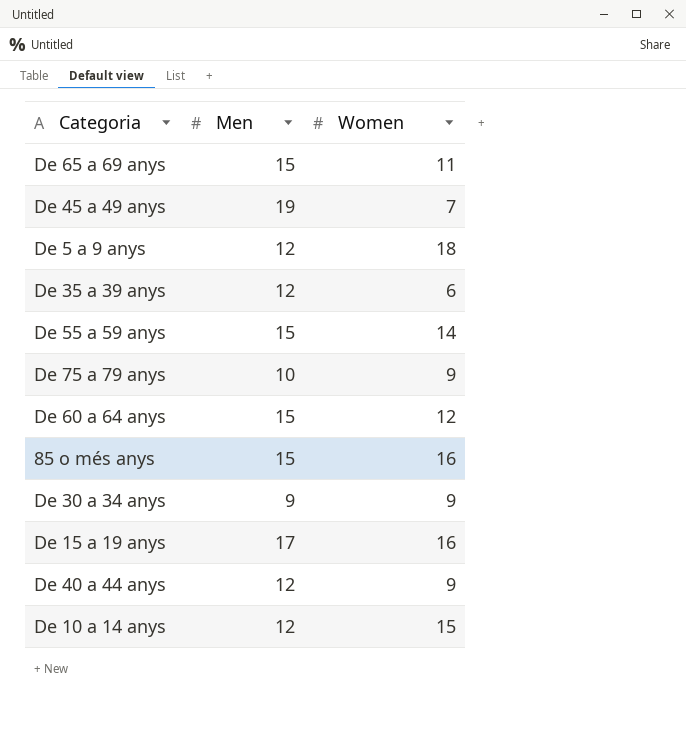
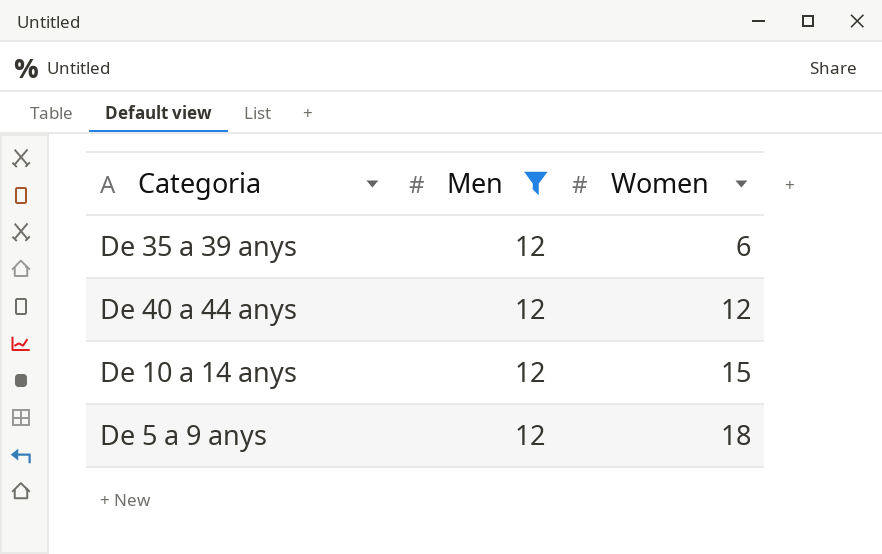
filter: none -> Men = 12
row order: none -> Women ascending
De 40 a 44 anys | Women: 9 -> 12

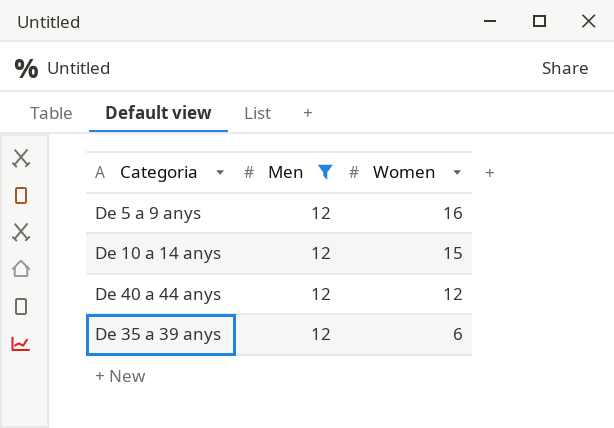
row order: Women ascending -> Women descending
De 5 a 9 anys | Women: 18 -> 16

